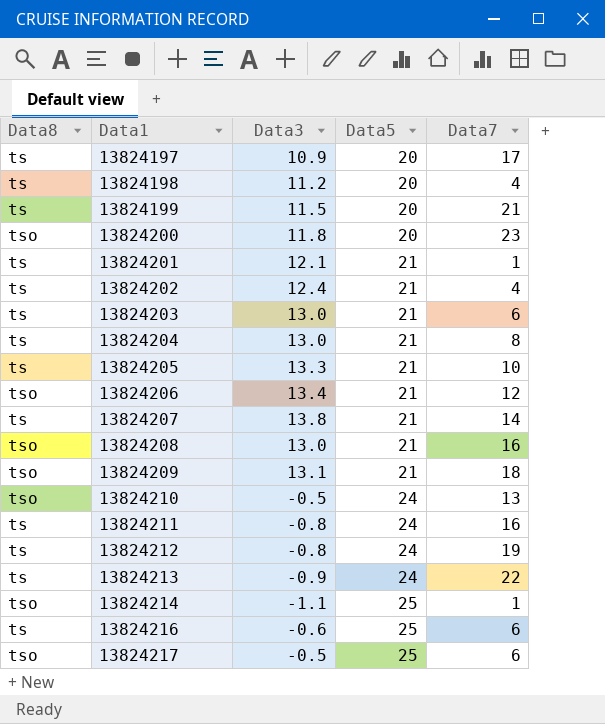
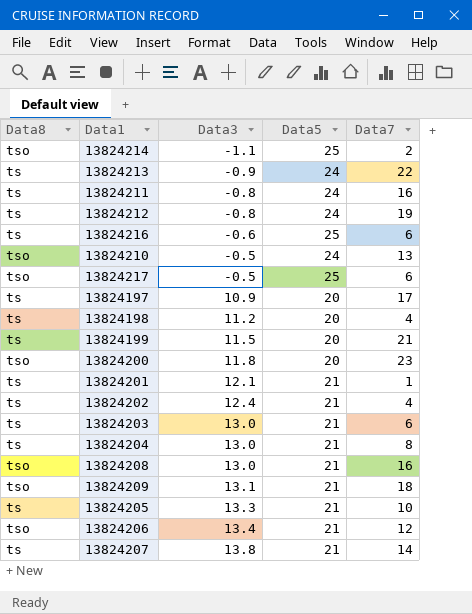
row order: Data1 ascending -> Data3 ascending
13824214 | Data7: 1 -> 2

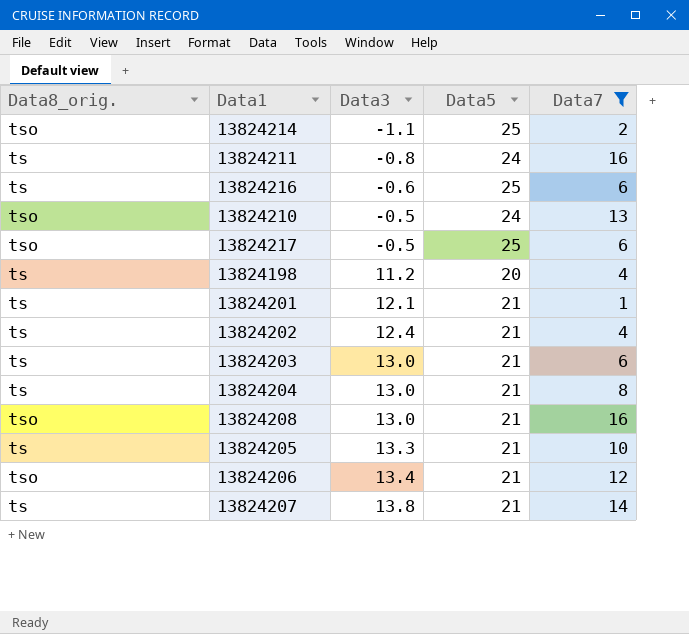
filter: none -> Data7 <= 16
column name: Data8 -> Data8_orig.

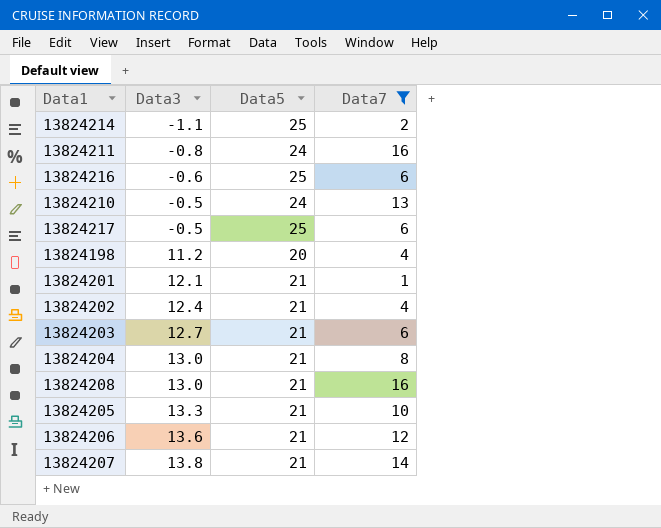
column Data8_orig. | position: 1 -> none
13824203 | Data3: 13.0 -> 12.7
13824206 | Data3: 13.4 -> 13.6

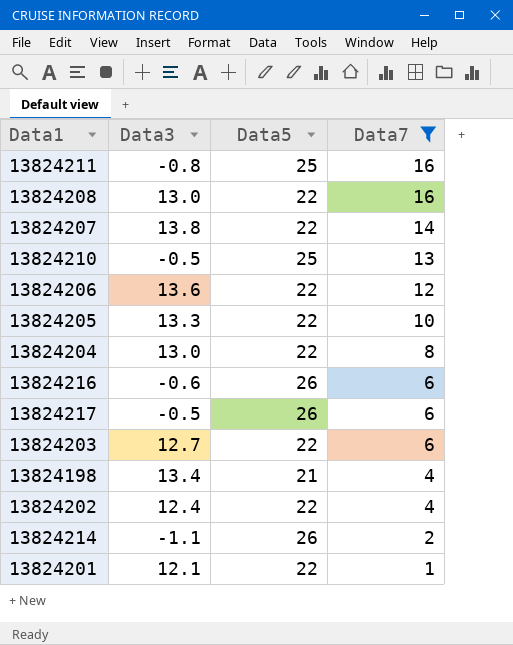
row order: Data3 ascending -> Data7 descending
13824211 | Data5: 24 -> 25
13824208 | Data5: 21 -> 22
13824207 | Data5: 21 -> 22
13824210 | Data5: 24 -> 25
13824206 | Data5: 21 -> 22
13824205 | Data5: 21 -> 22
13824204 | Data5: 21 -> 22
13824216 | Data5: 25 -> 26
13824217 | Data5: 25 -> 26
13824203 | Data5: 21 -> 22
13824198 | Data3: 11.2 -> 13.4
13824198 | Data5: 20 -> 21
13824202 | Data5: 21 -> 22
13824214 | Data5: 25 -> 26
13824201 | Data5: 21 -> 22

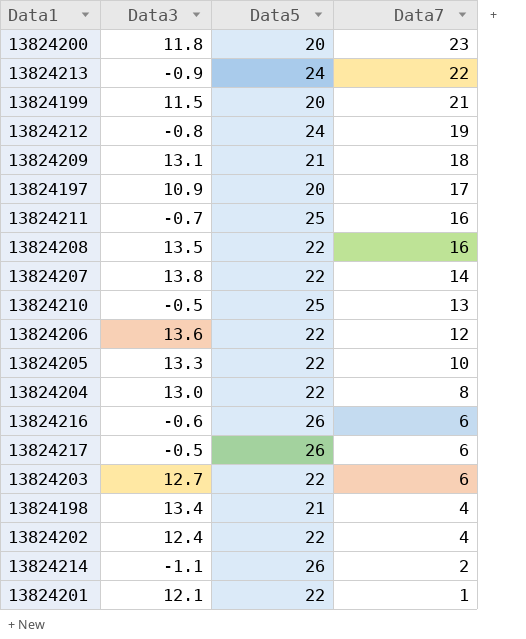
filter: Data7 <= 16 -> none
13824211 | Data3: -0.8 -> -0.7
13824208 | Data3: 13.0 -> 13.5

